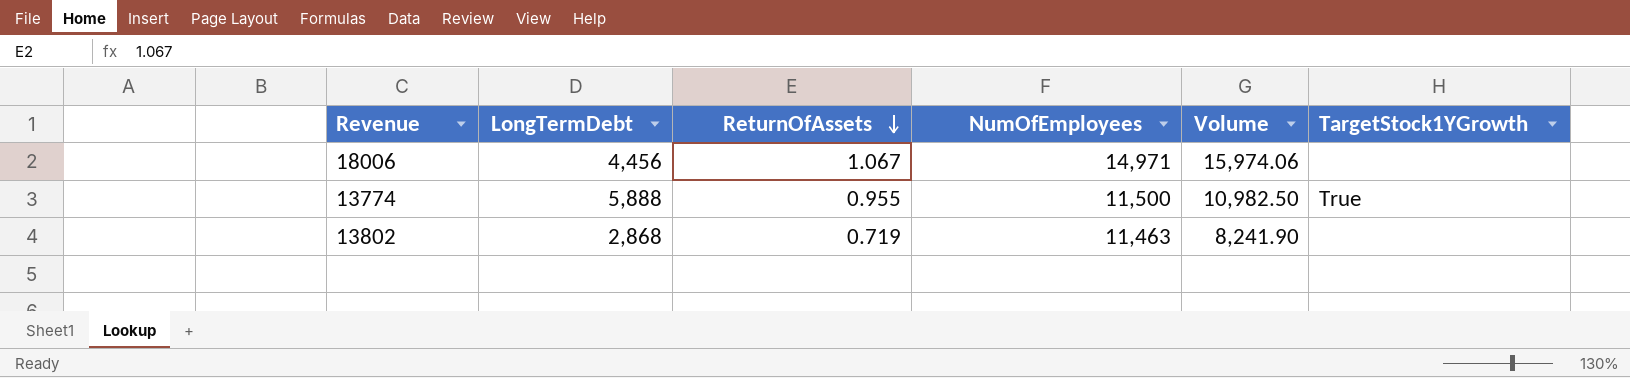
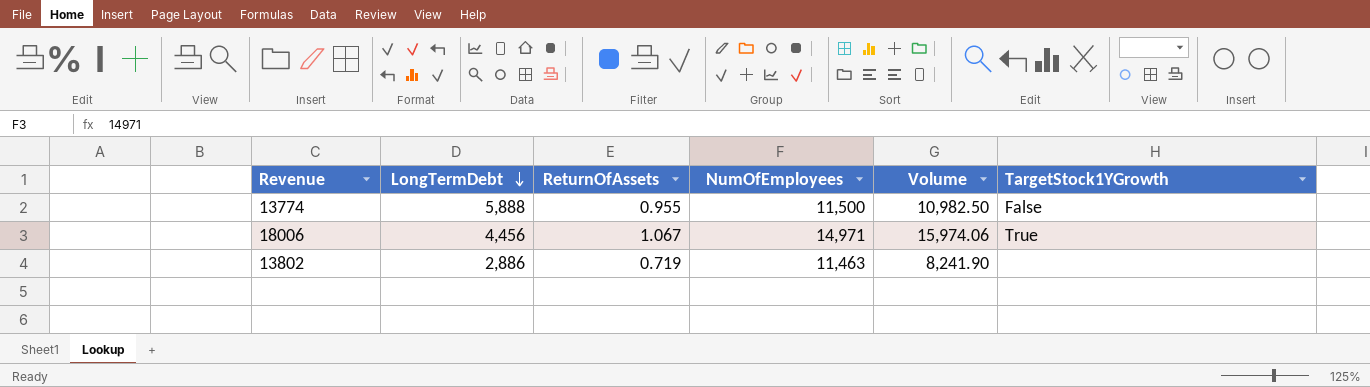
row order: ReturnOfAssets descending -> LongTermDebt descending
13774 | TargetStock1YGrowth: True -> False
18006 | TargetStock1YGrowth: none -> True
13802 | LongTermDebt: 2,868 -> 2,886

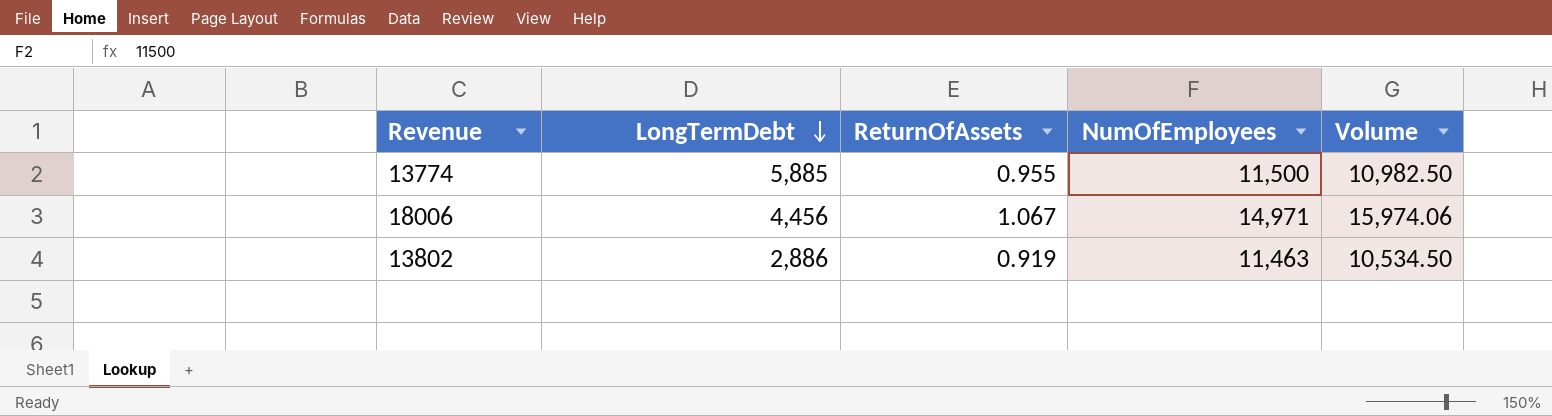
column TargetStock1YGrowth | position: 6 -> none
13774 | LongTermDebt: 5,888 -> 5,885
13802 | ReturnOfAssets: 0.719 -> 0.919
13802 | Volume: 8,241.90 -> 10,534.50

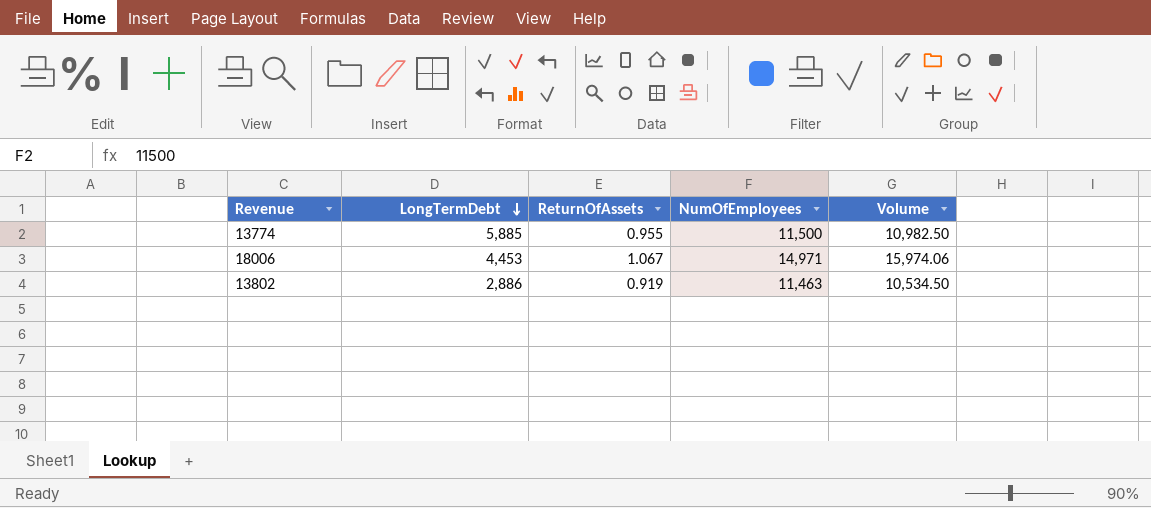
18006 | LongTermDebt: 4,456 -> 4,453

